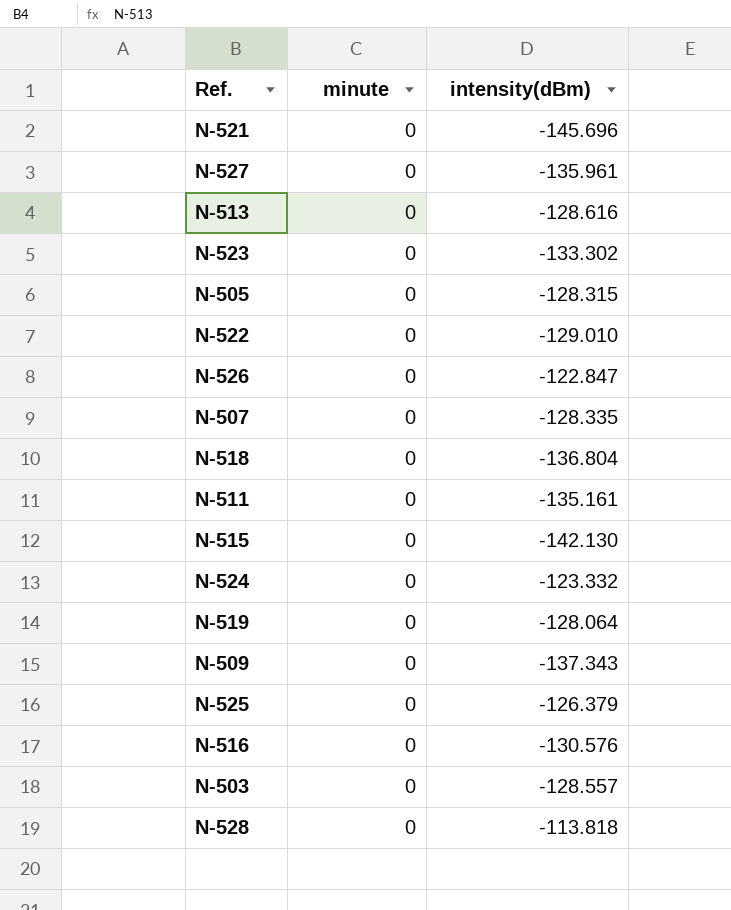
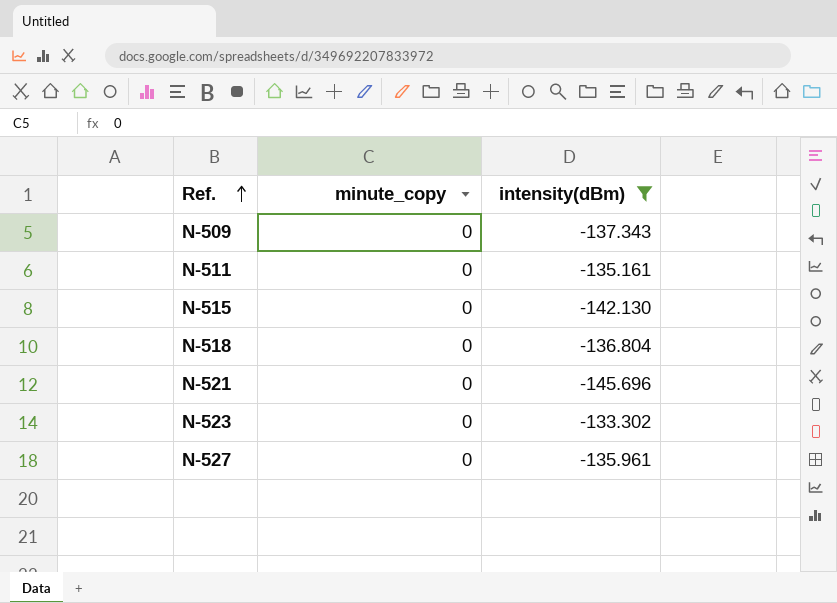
filter: none -> intensity(dBm) <= -133.302
row order: none -> Ref. ascending
column name: minute -> minute_copy

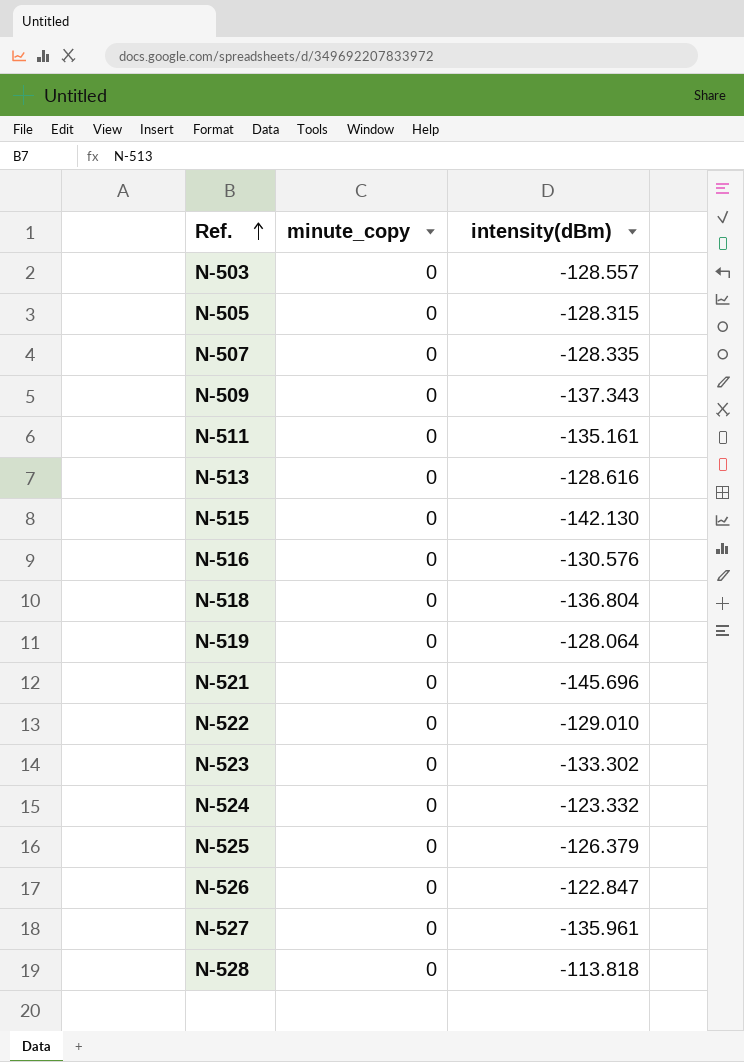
filter: intensity(dBm) <= -133.302 -> none

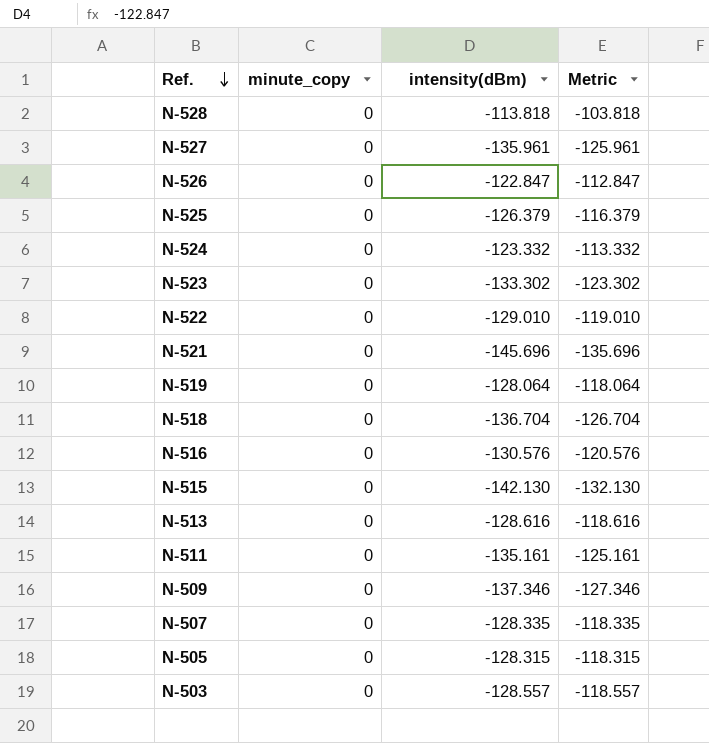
row order: Ref. ascending -> Ref. descending
column Metric | formula: none -> [intensity(dBm)] + 10
N-518 | intensity(dBm): -136.804 -> -136.704
N-509 | intensity(dBm): -137.343 -> -137.346

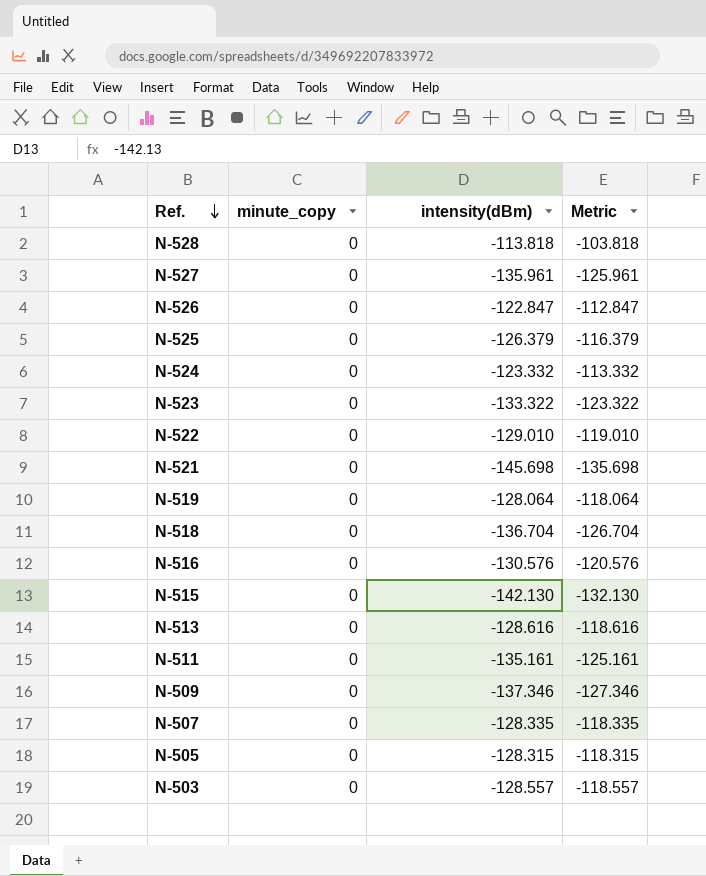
N-523 | intensity(dBm): -133.302 -> -133.322
N-523 | Metric: -123.302 -> -123.322
N-521 | intensity(dBm): -145.696 -> -145.698
N-521 | Metric: -135.696 -> -135.698

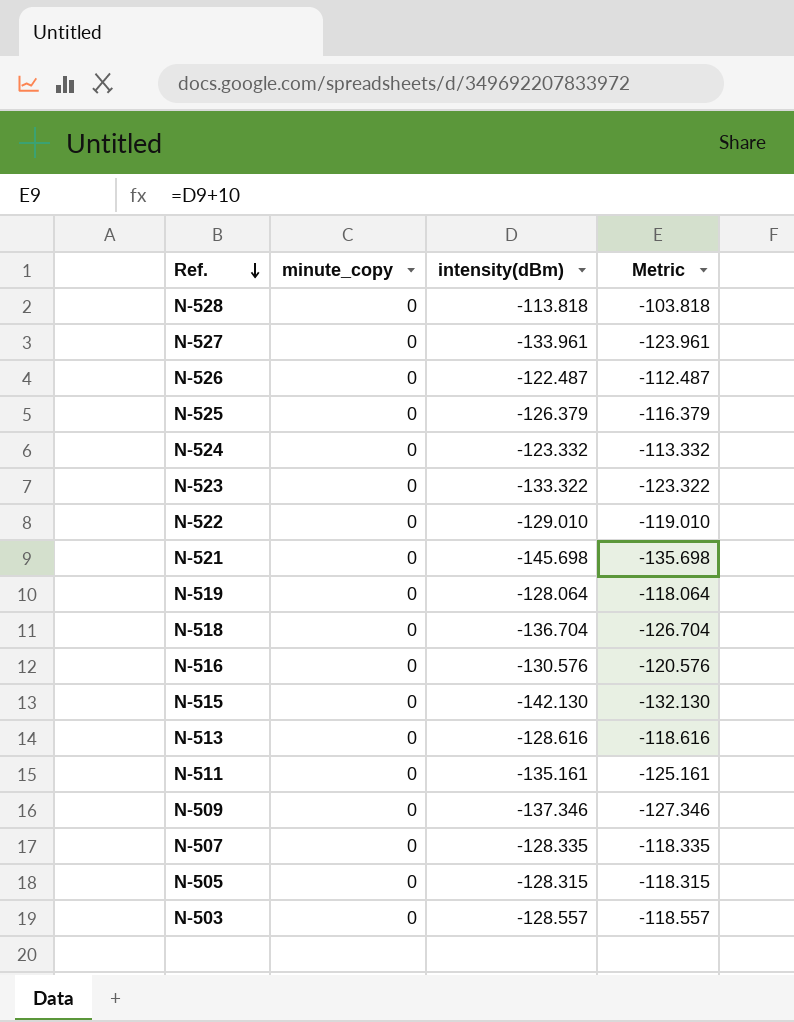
N-527 | intensity(dBm): -135.961 -> -133.961
N-527 | Metric: -125.961 -> -123.961
N-526 | intensity(dBm): -122.847 -> -122.487
N-526 | Metric: -112.847 -> -112.487

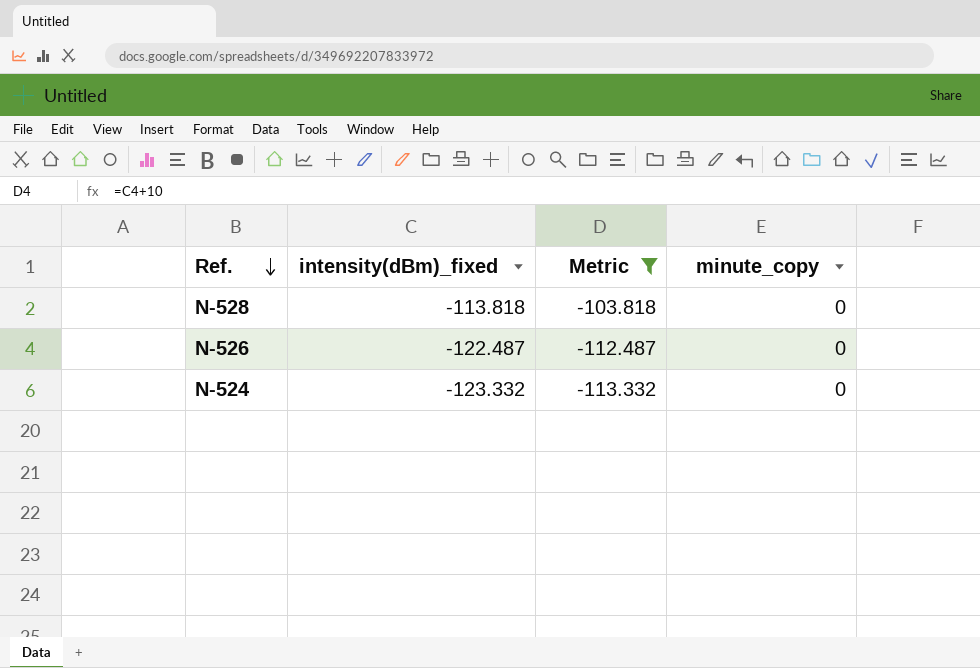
filter: none -> Metric >= -113.332
column name: intensity(dBm) -> intensity(dBm)_fixed
column minute_copy | position: 2 -> 4

